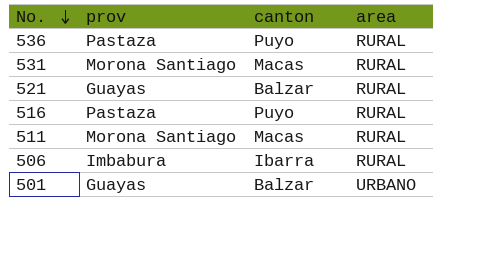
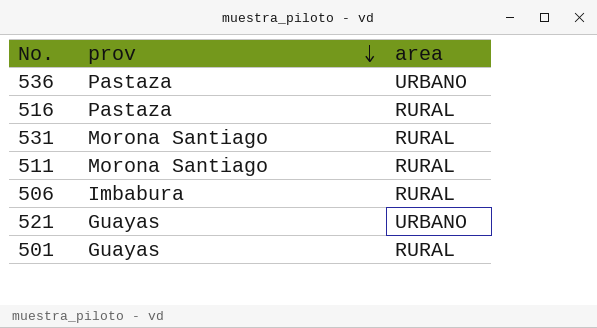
row order: No. descending -> prov descending
column canton | position: 3 -> none
536 | area: RURAL -> URBANO
521 | area: RURAL -> URBANO
501 | area: URBANO -> RURAL

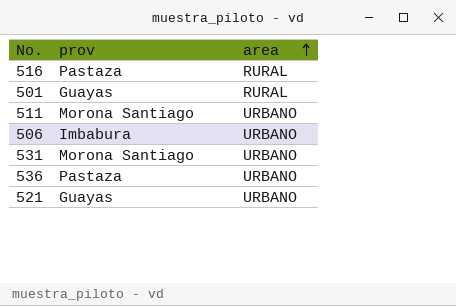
row order: prov descending -> area ascending
511 | area: RURAL -> URBANO
506 | area: RURAL -> URBANO
531 | area: RURAL -> URBANO

